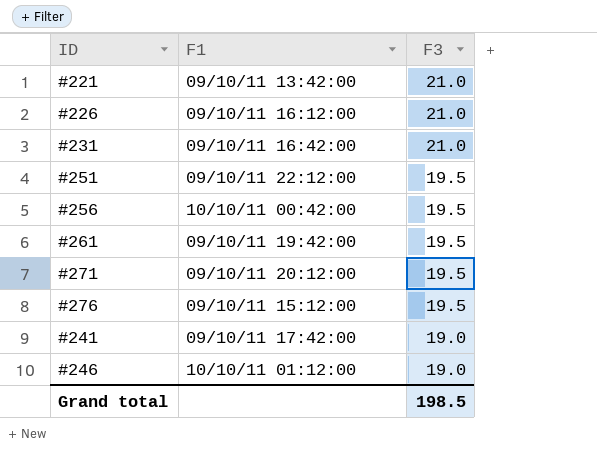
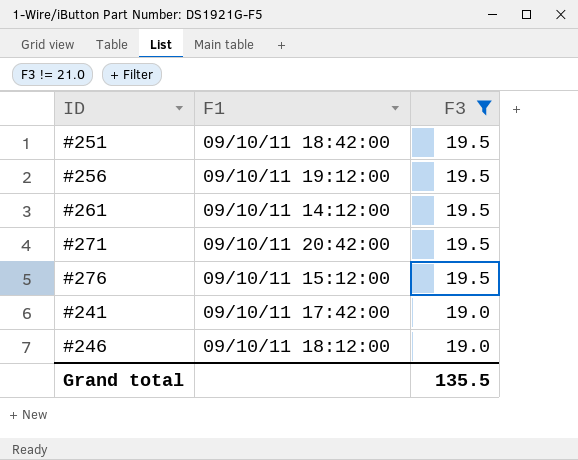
filter: none -> F3 != 21.0
#251 | F1: 09/10/11 22:12:00 -> 09/10/11 18:42:00
#256 | F1: 10/10/11 00:42:00 -> 09/10/11 19:12:00
#261 | F1: 09/10/11 19:42:00 -> 09/10/11 14:12:00
#271 | F1: 09/10/11 20:12:00 -> 09/10/11 20:42:00
#246 | F1: 10/10/11 01:12:00 -> 09/10/11 18:12:00
Grand total | F3: 198.5 -> 135.5

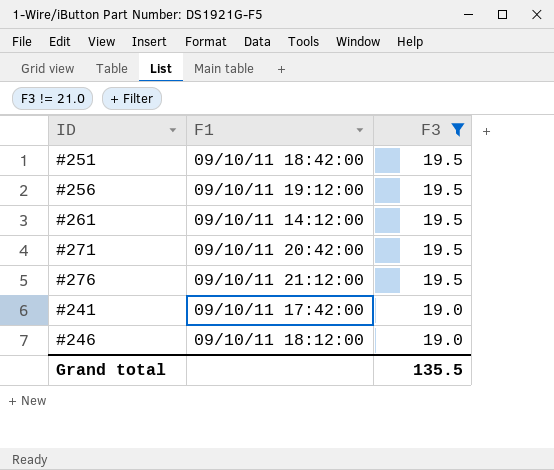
#276 | F1: 09/10/11 15:12:00 -> 09/10/11 21:12:00

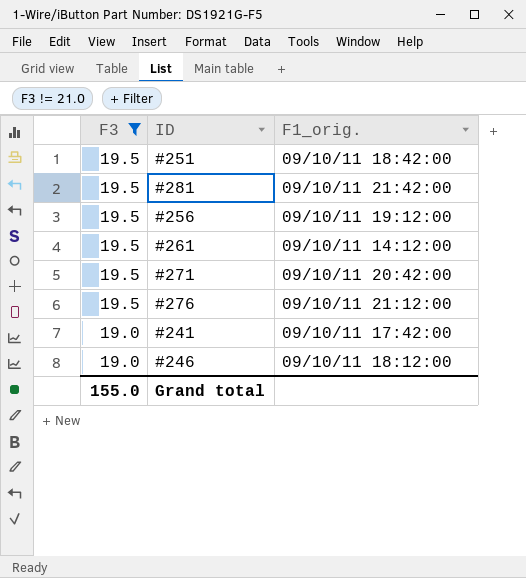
column F3 | position: 3 -> 1
column name: F1 -> F1_orig.
row #281: none -> 19.5 | 09/10/11 21:42:00
Grand total | F3: 135.5 -> 155.0

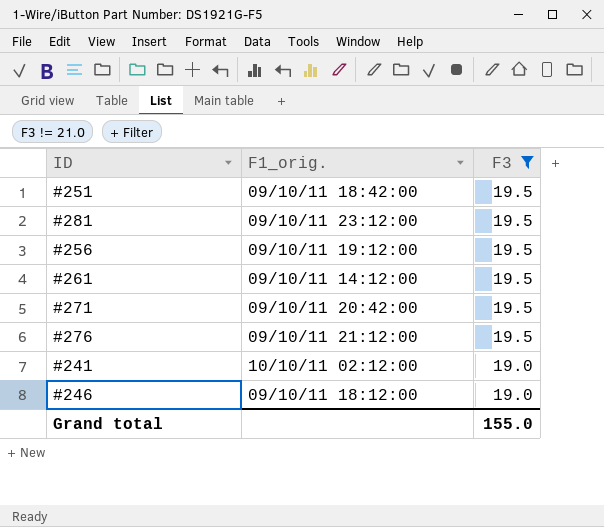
column F3 | position: 1 -> 3
#281 | F1_orig.: 09/10/11 21:42:00 -> 09/10/11 23:12:00
#241 | F1_orig.: 09/10/11 17:42:00 -> 10/10/11 02:12:00

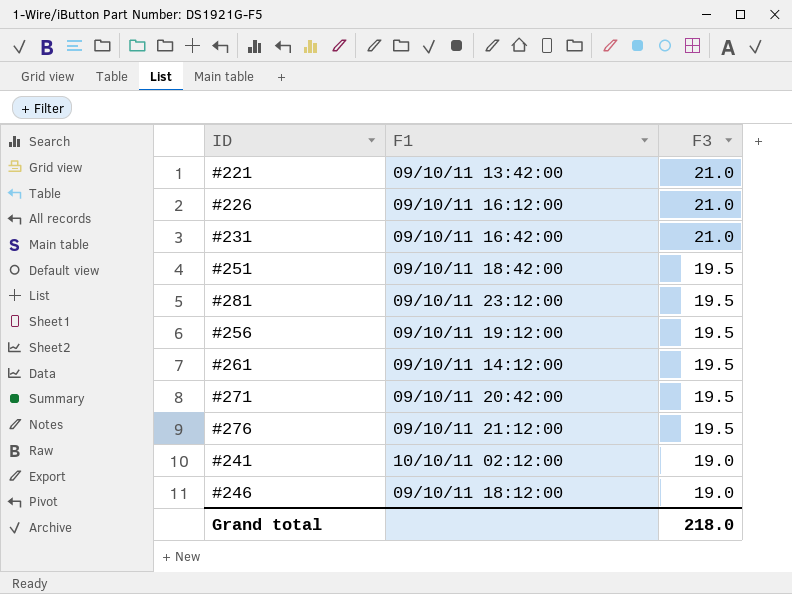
filter: F3 != 21.0 -> none
column name: F1_orig. -> F1
Grand total | F3: 155.0 -> 218.0

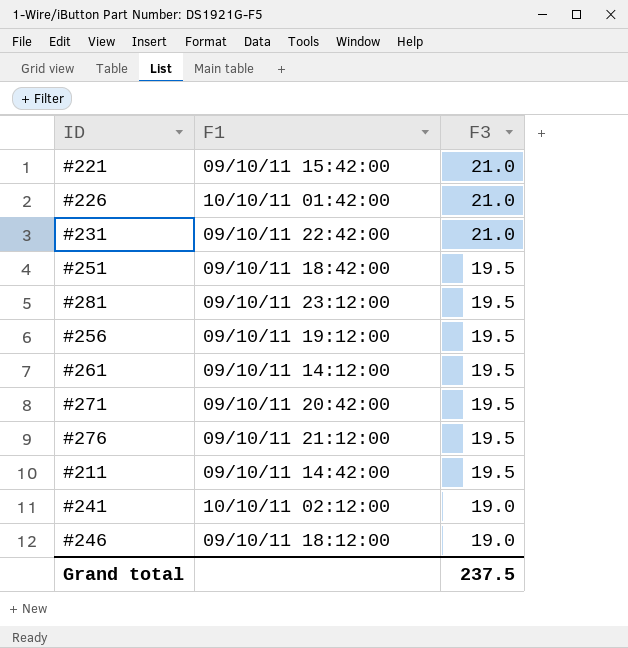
#221 | F1: 09/10/11 13:42:00 -> 09/10/11 15:42:00
#226 | F1: 09/10/11 16:12:00 -> 10/10/11 01:42:00
#231 | F1: 09/10/11 16:42:00 -> 09/10/11 22:42:00
row #211: none -> 09/10/11 14:42:00 | 19.5
Grand total | F3: 218.0 -> 237.5

